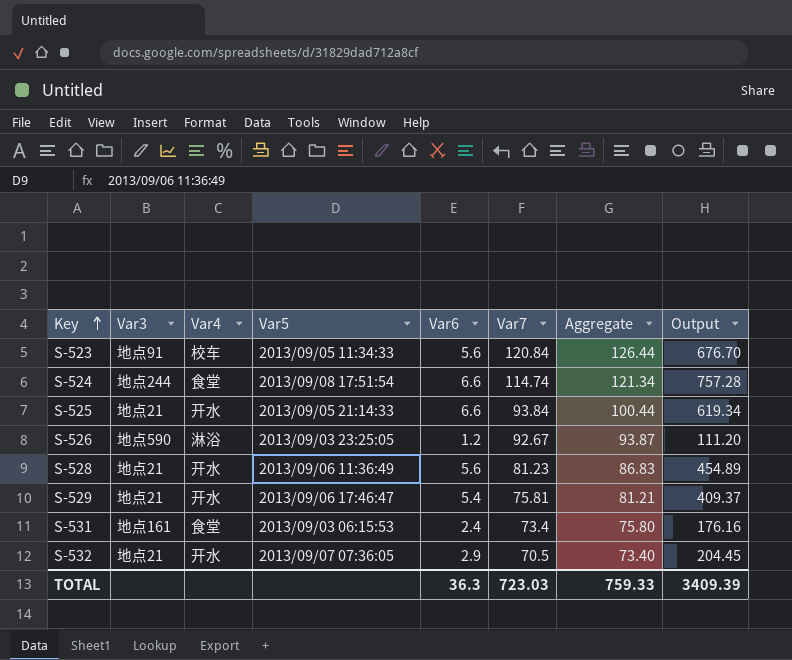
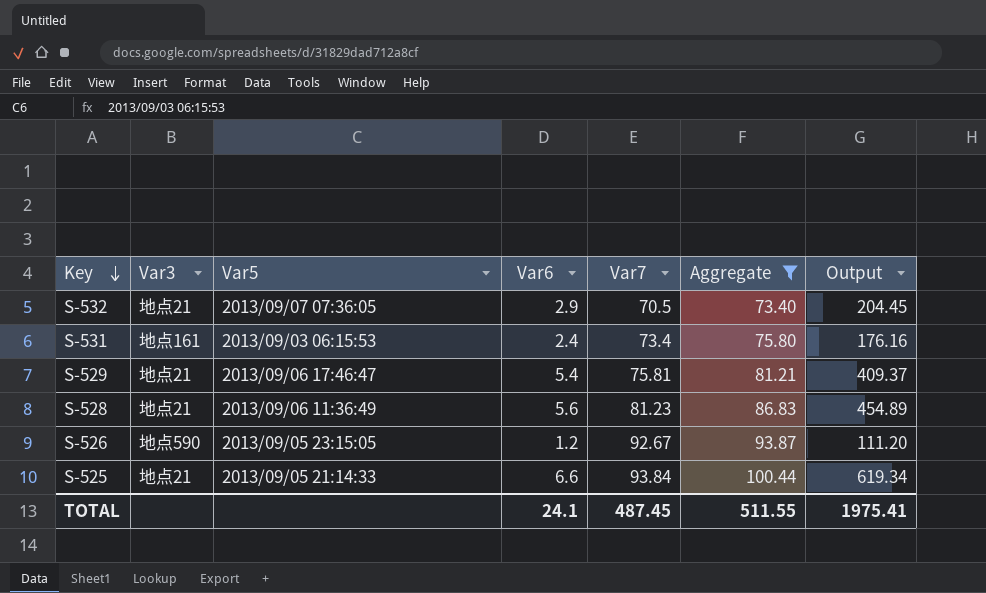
filter: none -> Aggregate <= 100.44
row order: Key ascending -> Key descending
column Var4 | position: 3 -> none
S-526 | Var5: 2013/09/03 23:25:05 -> 2013/09/05 23:15:05
TOTAL | Var6: 36.3 -> 24.1
TOTAL | Var7: 723.03 -> 487.45
TOTAL | Aggregate: 759.33 -> 511.55
TOTAL | Output: 3409.39 -> 1975.41

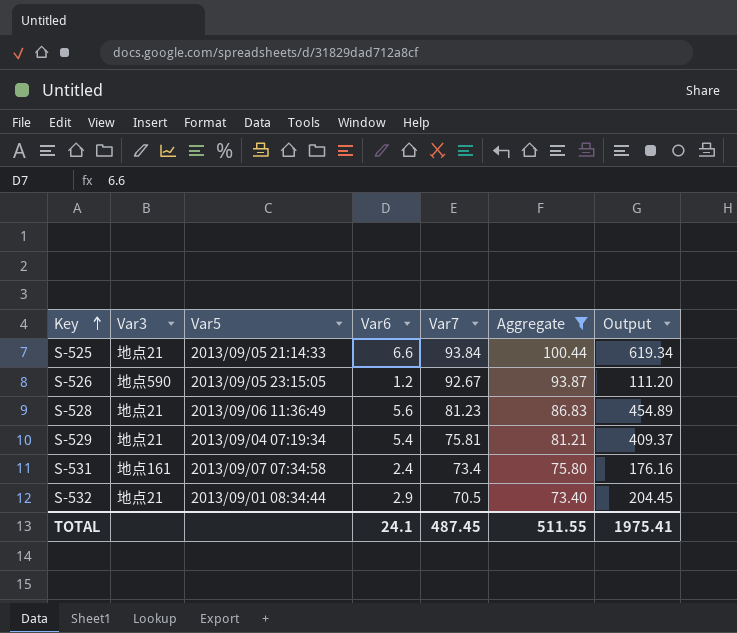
row order: Key descending -> Key ascending
S-529 | Var5: 2013/09/06 17:46:47 -> 2013/09/04 07:19:34
S-531 | Var5: 2013/09/03 06:15:53 -> 2013/09/07 07:34:58
S-532 | Var5: 2013/09/07 07:36:05 -> 2013/09/01 08:34:44

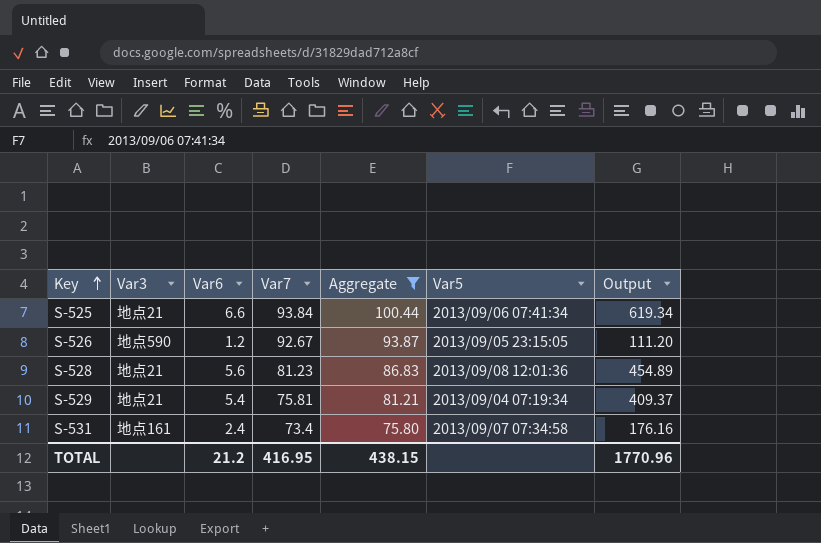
column Var5 | position: 3 -> 6
row S-532: 地点21 | 2013/09/01 08:34:44 | 2.9 | 70.5 | 73.40 | 204.45 -> none
S-525 | Var5: 2013/09/05 21:14:33 -> 2013/09/06 07:41:34
S-528 | Var5: 2013/09/06 11:36:49 -> 2013/09/08 12:01:36
TOTAL | Var6: 24.1 -> 21.2
TOTAL | Var7: 487.45 -> 416.95
TOTAL | Aggregate: 511.55 -> 438.15
TOTAL | Output: 1975.41 -> 1770.96

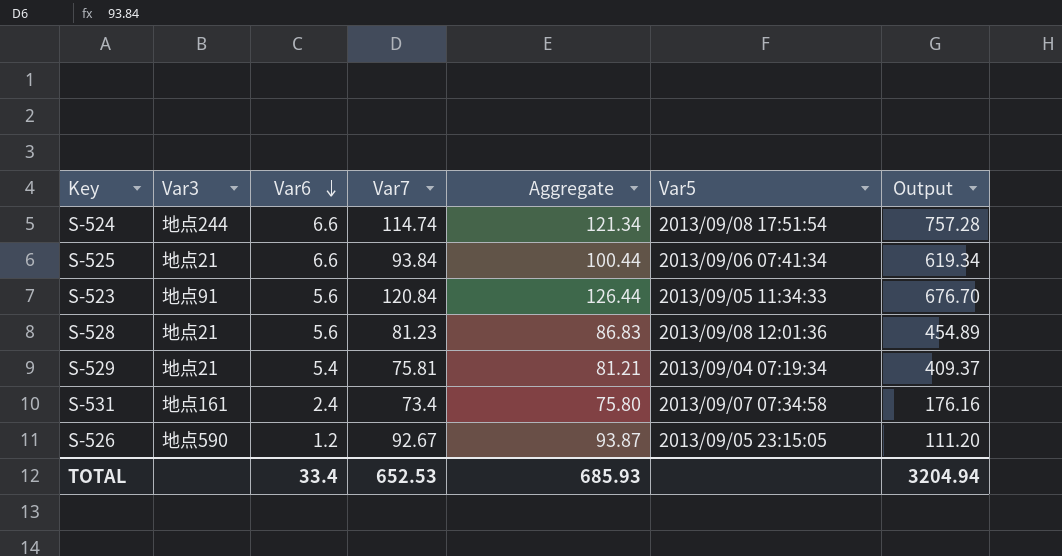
filter: Aggregate <= 100.44 -> none
row order: Key ascending -> Var6 descending
TOTAL | Var6: 21.2 -> 33.4
TOTAL | Var7: 416.95 -> 652.53
TOTAL | Aggregate: 438.15 -> 685.93
TOTAL | Output: 1770.96 -> 3204.94

